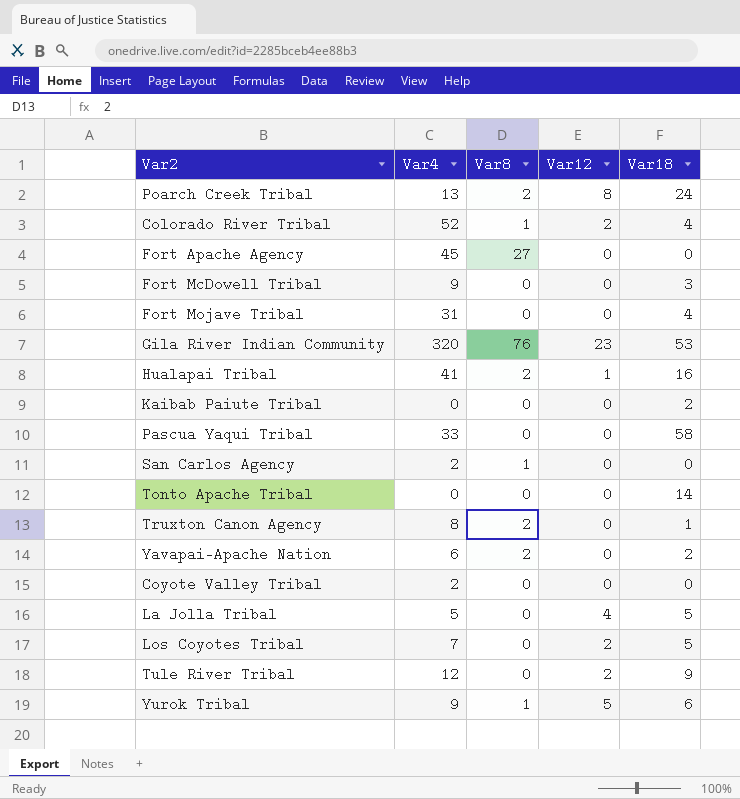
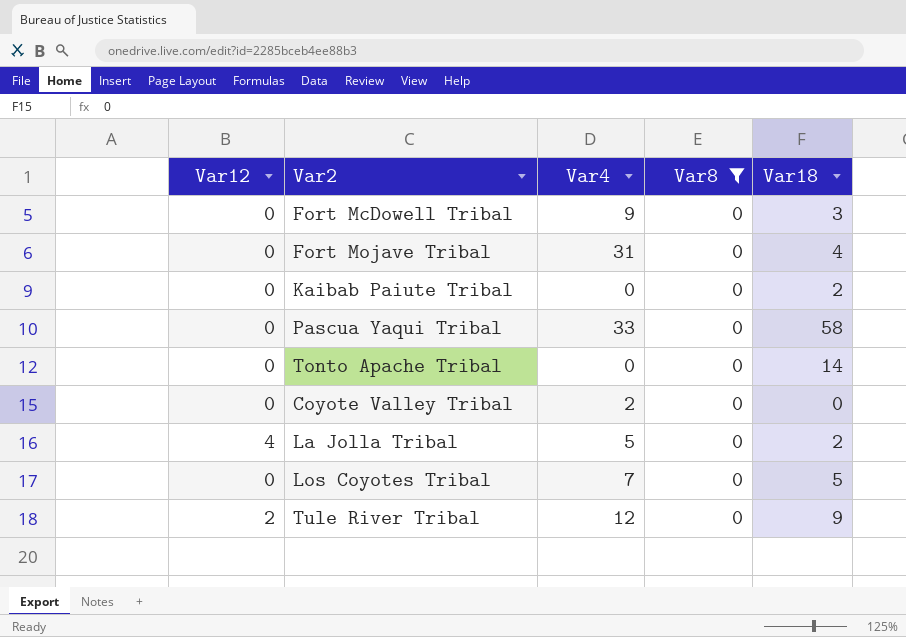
filter: none -> Var8 = 0
column Var12 | position: 4 -> 1
La Jolla Tribal | Var18: 5 -> 2
Los Coyotes Tribal | Var12: 2 -> 0

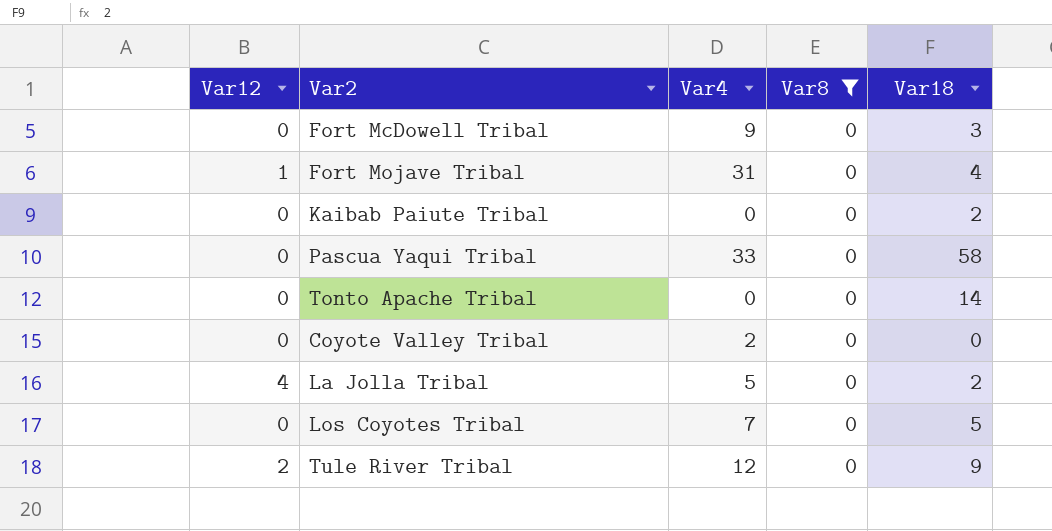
Fort Mojave Tribal | Var12: 0 -> 1

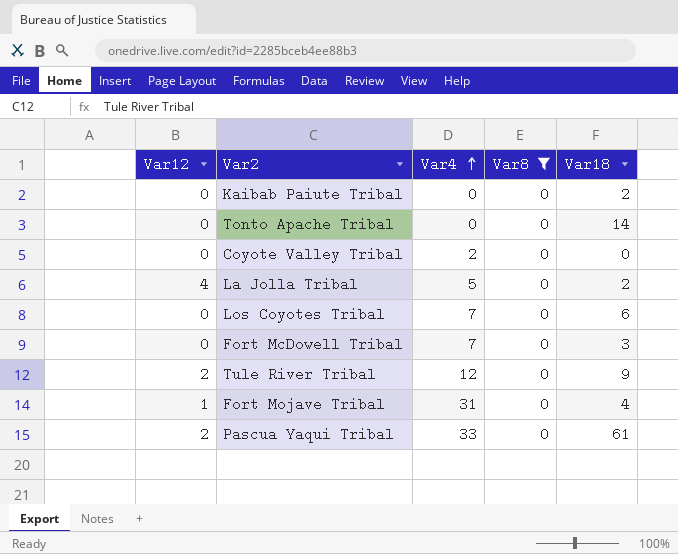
row order: none -> Var4 ascending
Los Coyotes Tribal | Var18: 5 -> 6
Fort McDowell Tribal | Var4: 9 -> 7
Pascua Yaqui Tribal | Var12: 0 -> 2
Pascua Yaqui Tribal | Var18: 58 -> 61

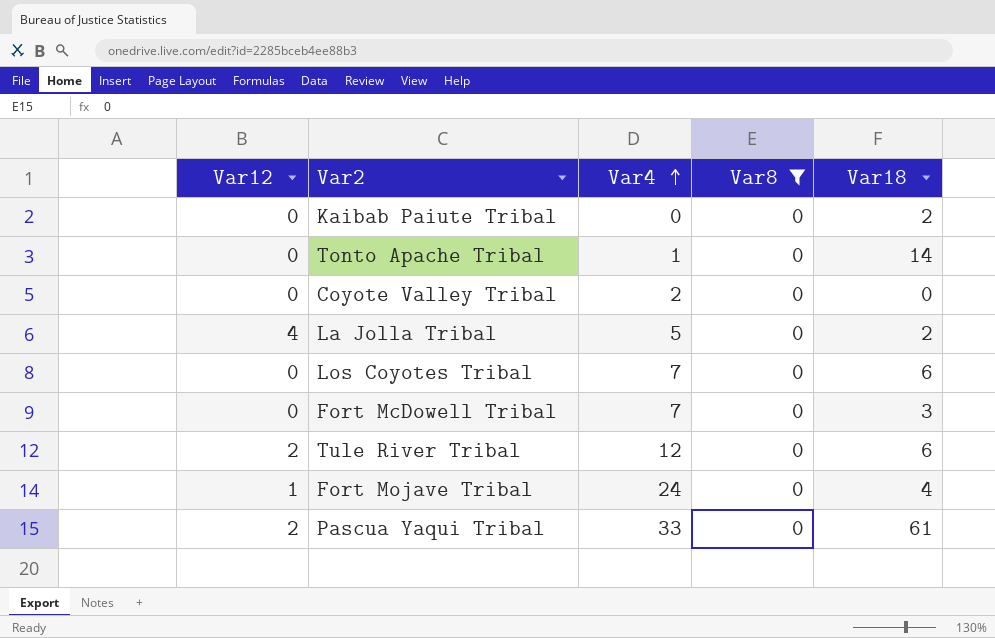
Tonto Apache Tribal | Var4: 0 -> 1
Tule River Tribal | Var18: 9 -> 6
Fort Mojave Tribal | Var4: 31 -> 24

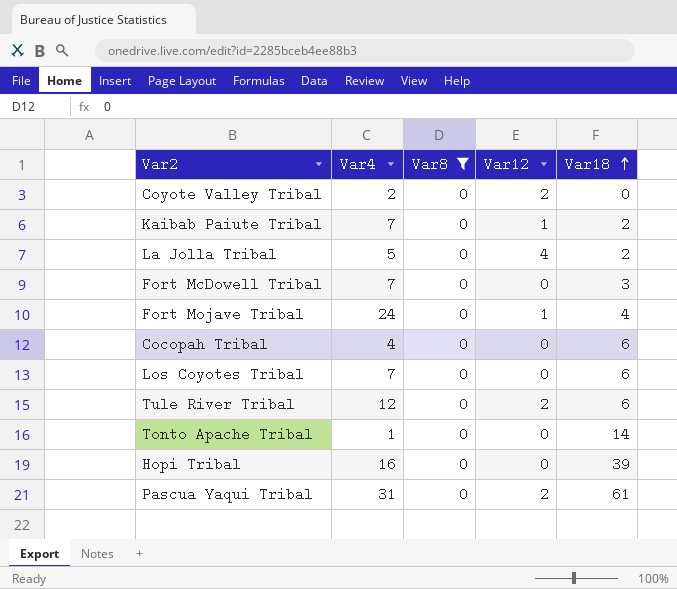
row order: Var4 ascending -> Var18 ascending
column Var12 | position: 1 -> 4
Coyote Valley Tribal | Var12: 0 -> 2
Kaibab Paiute Tribal | Var4: 0 -> 7
Kaibab Paiute Tribal | Var12: 0 -> 1
row Cocopah Tribal: none -> 4 | 0 | 0 | 6
row Hopi Tribal: none -> 16 | 0 | 0 | 39
Pascua Yaqui Tribal | Var4: 33 -> 31

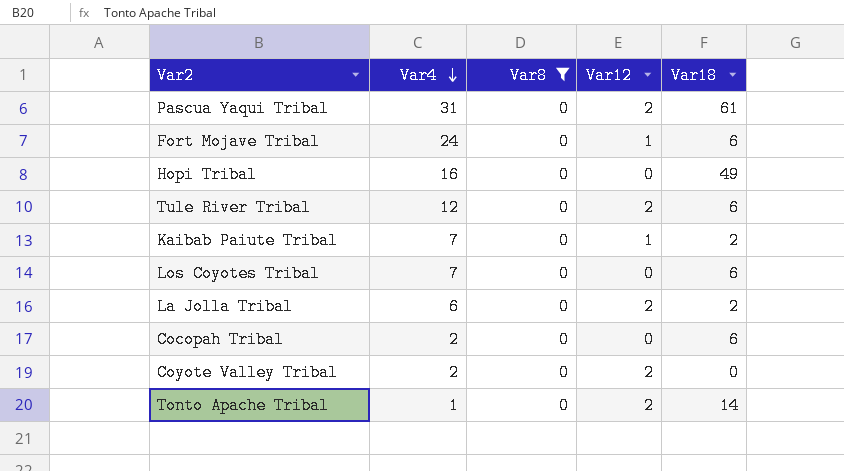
row order: Var18 ascending -> Var4 descending
row Fort McDowell Tribal: 7 | 0 | 0 | 3 -> none
Fort Mojave Tribal | Var18: 4 -> 6
Hopi Tribal | Var18: 39 -> 49
La Jolla Tribal | Var4: 5 -> 6
La Jolla Tribal | Var12: 4 -> 2
Cocopah Tribal | Var4: 4 -> 2
Tonto Apache Tribal | Var12: 0 -> 2

